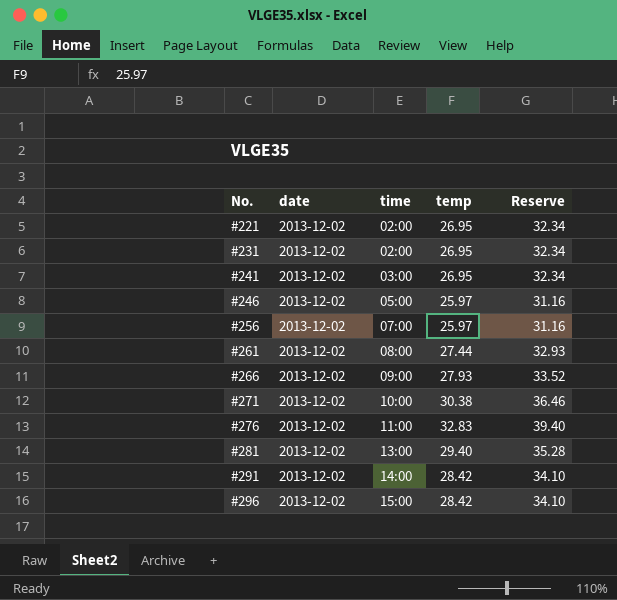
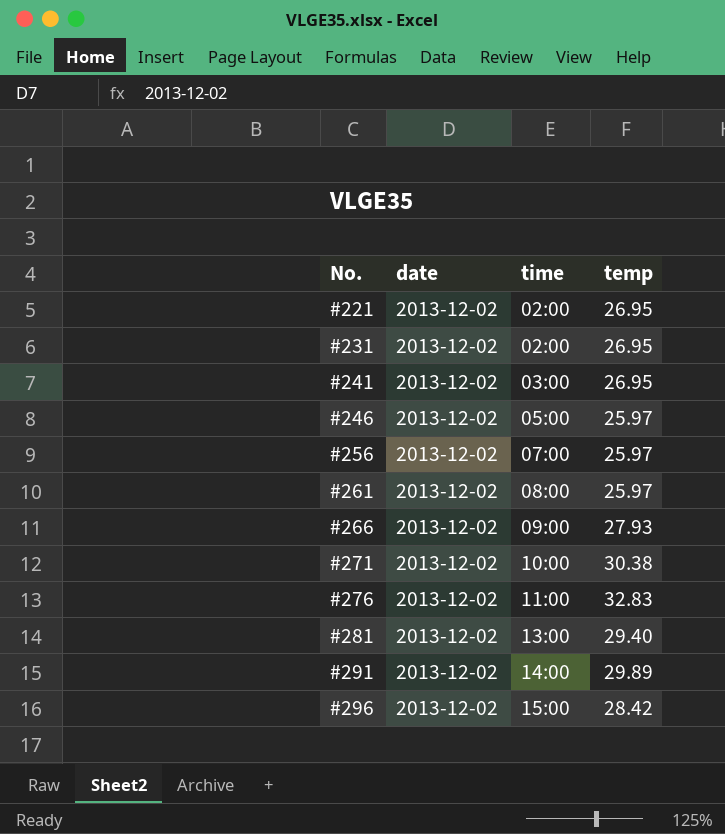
column Reserve | formula: [temp] * 1.2 -> none
#261 | temp: 27.44 -> 25.97
#291 | temp: 28.42 -> 29.89

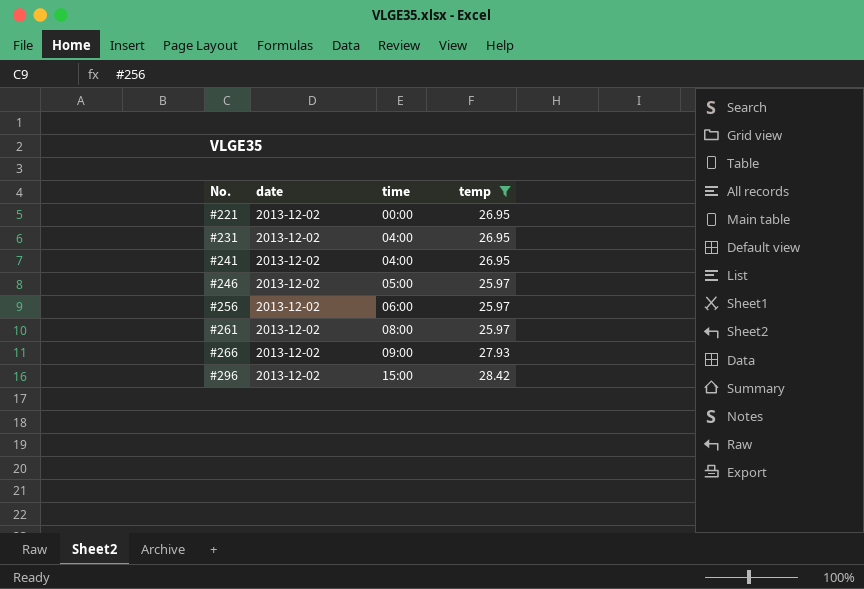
filter: none -> temp <= 28.42
#221 | time: 02:00 -> 00:00
#231 | time: 02:00 -> 04:00
#241 | time: 03:00 -> 04:00
#256 | time: 07:00 -> 06:00

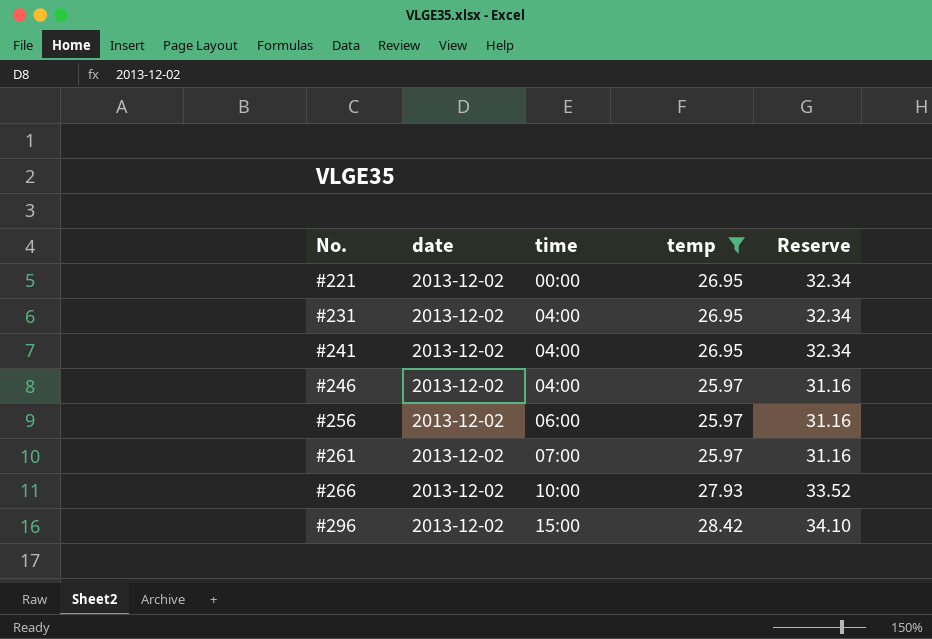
column Reserve | formula: none -> [temp] * 1.2
#246 | time: 05:00 -> 04:00
#261 | time: 08:00 -> 07:00
#266 | time: 09:00 -> 10:00

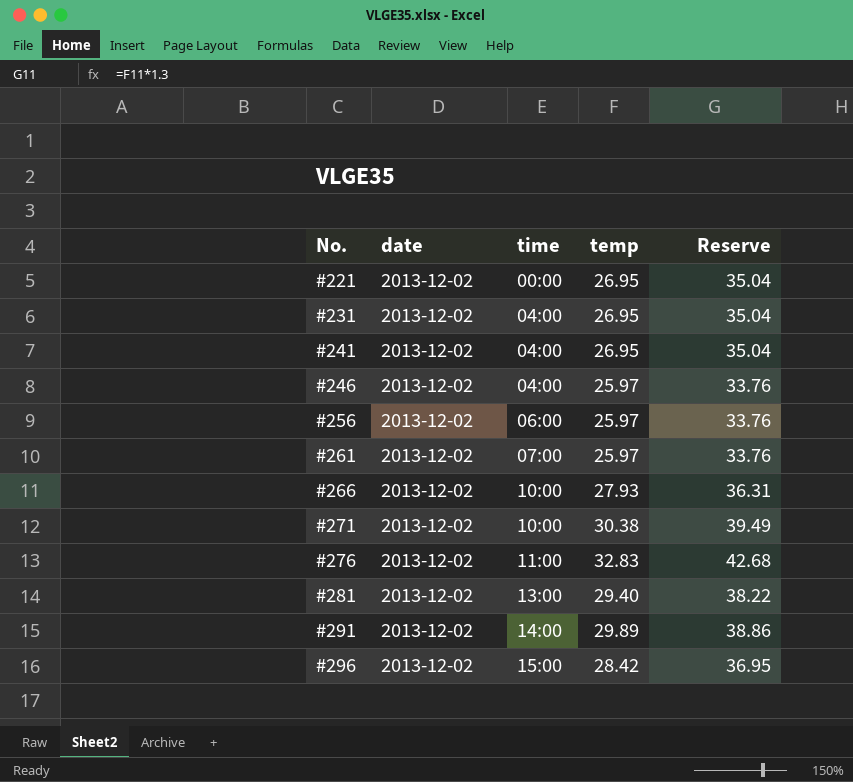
filter: temp <= 28.42 -> none
column Reserve | formula: [temp] * 1.2 -> [temp] * 1.3

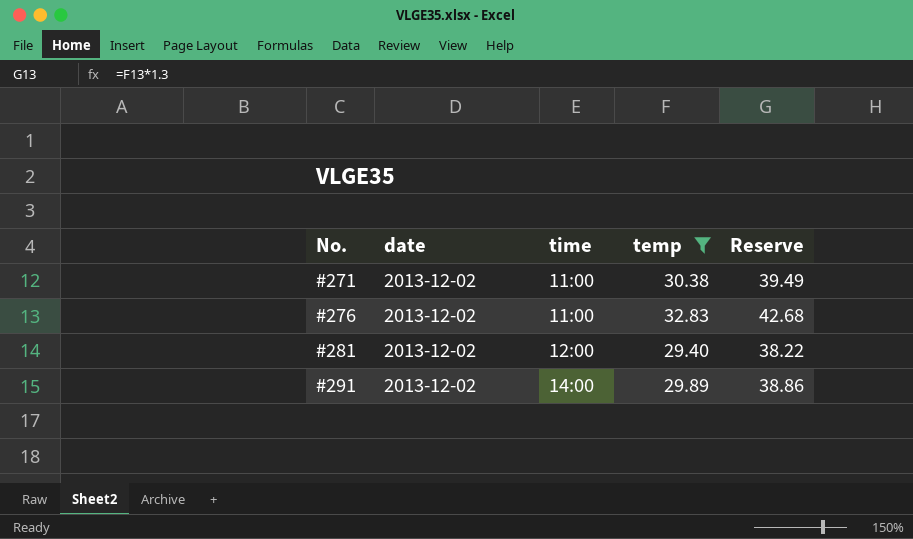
filter: none -> temp >= 29.40
#271 | time: 10:00 -> 11:00
#281 | time: 13:00 -> 12:00

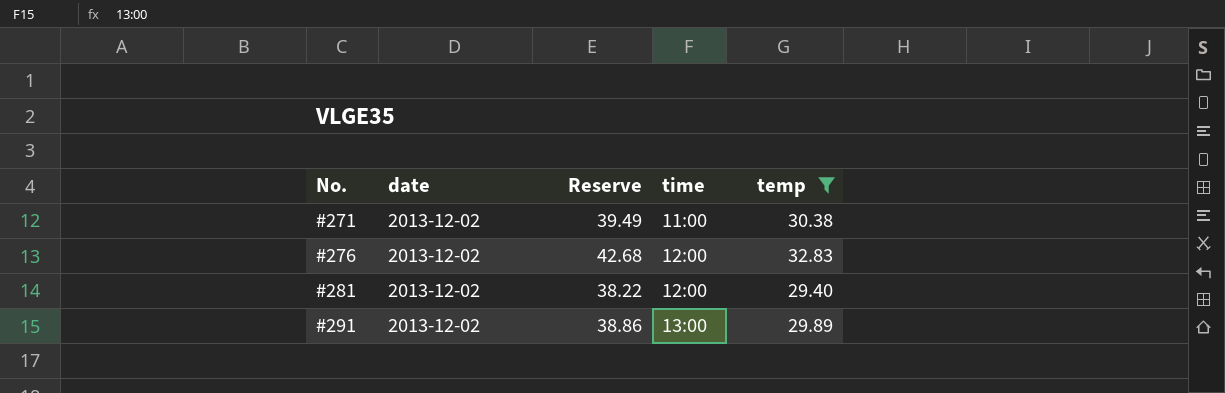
column Reserve | position: 5 -> 3
#276 | time: 11:00 -> 12:00
#291 | time: 14:00 -> 13:00

